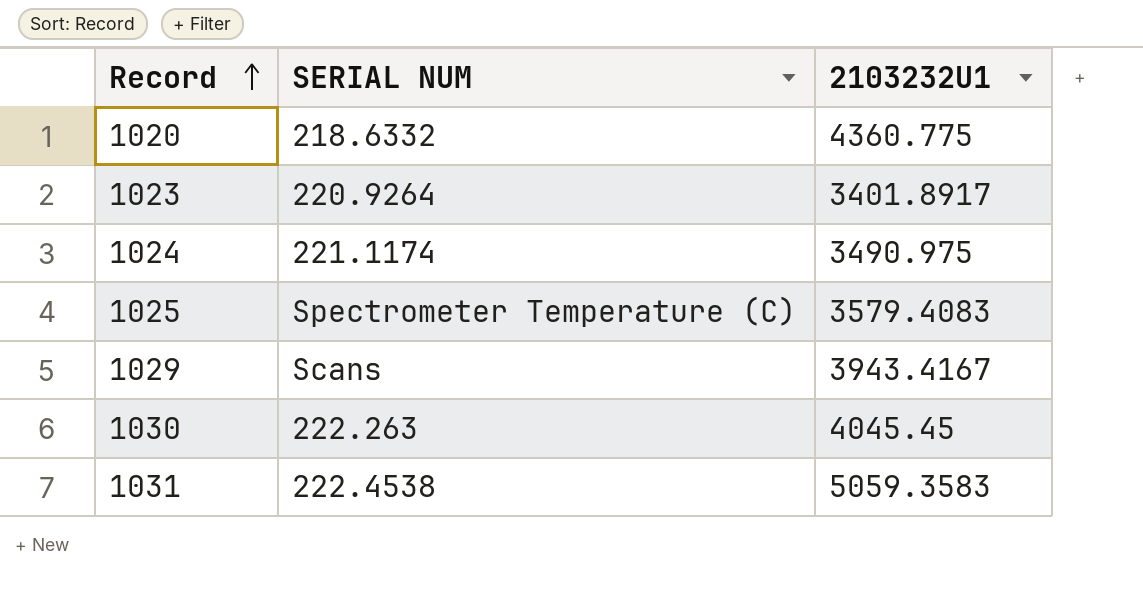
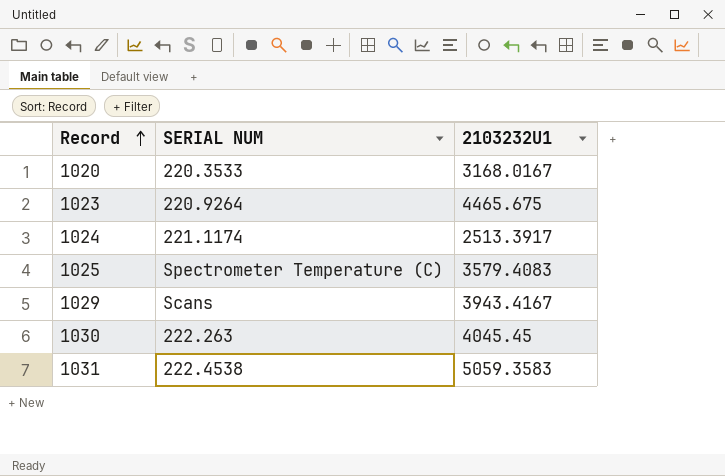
1020 | SERIAL NUM: 218.6332 -> 220.3533
1020 | 2103232U1: 4360.775 -> 3168.0167
1023 | 2103232U1: 3401.8917 -> 4465.675
1024 | 2103232U1: 3490.975 -> 2513.3917

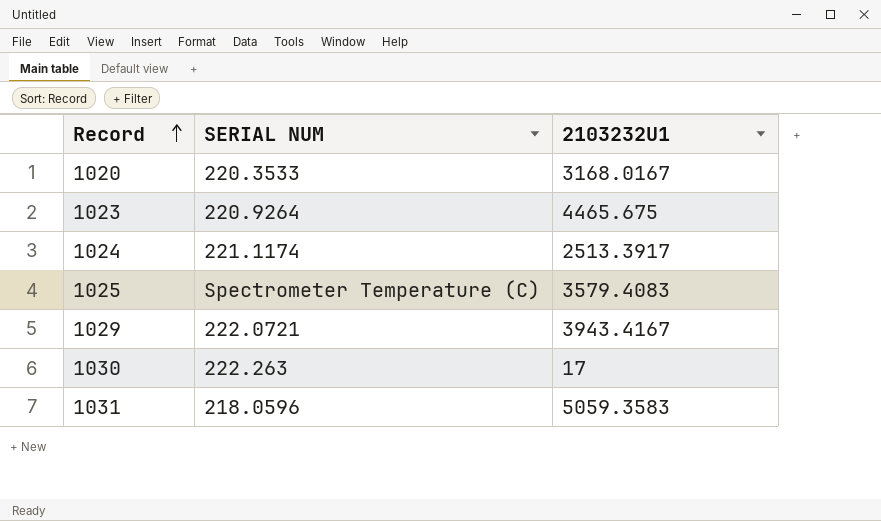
1029 | SERIAL NUM: Scans -> 222.0721
1030 | 2103232U1: 4045.45 -> 17
1031 | SERIAL NUM: 222.4538 -> 218.0596

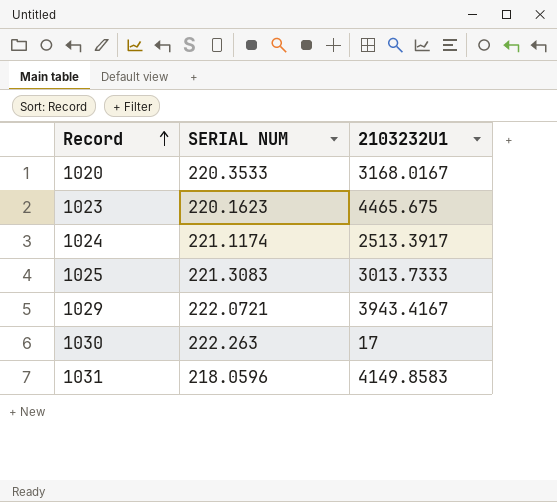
1023 | SERIAL NUM: 220.9264 -> 220.1623
1025 | SERIAL NUM: Spectrometer Temperature (C) -> 221.3083
1025 | 2103232U1: 3579.4083 -> 3013.7333
1031 | 2103232U1: 5059.3583 -> 4149.8583

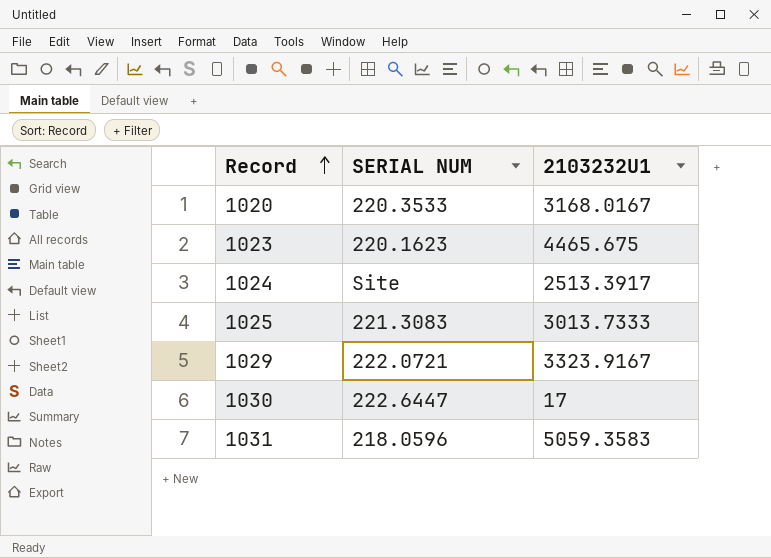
1024 | SERIAL NUM: 221.1174 -> Site
1029 | 2103232U1: 3943.4167 -> 3323.9167
1030 | SERIAL NUM: 222.263 -> 222.6447
1031 | 2103232U1: 4149.8583 -> 5059.3583

